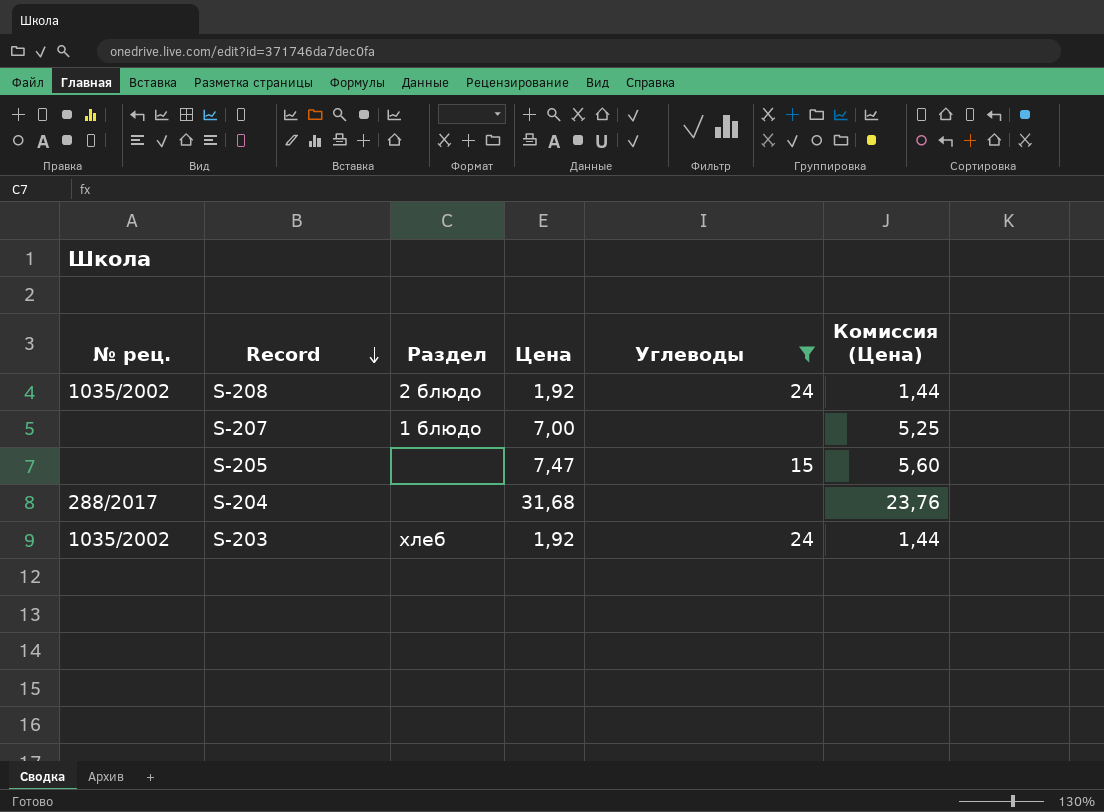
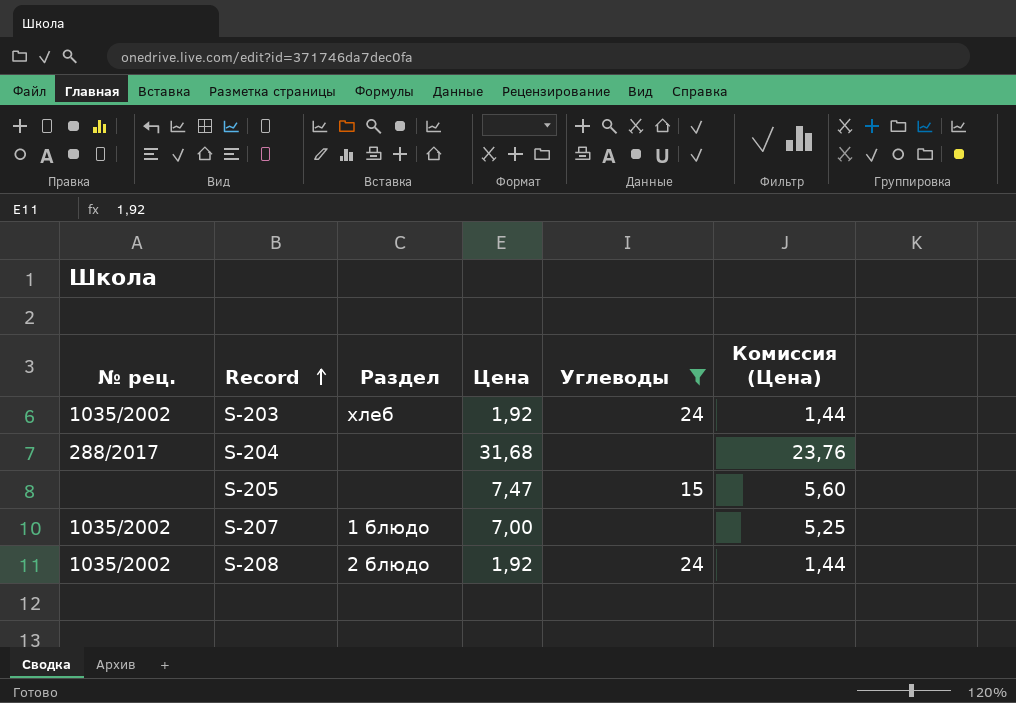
row order: Record descending -> Record ascending
S-207 | № рец.: none -> 1035/2002

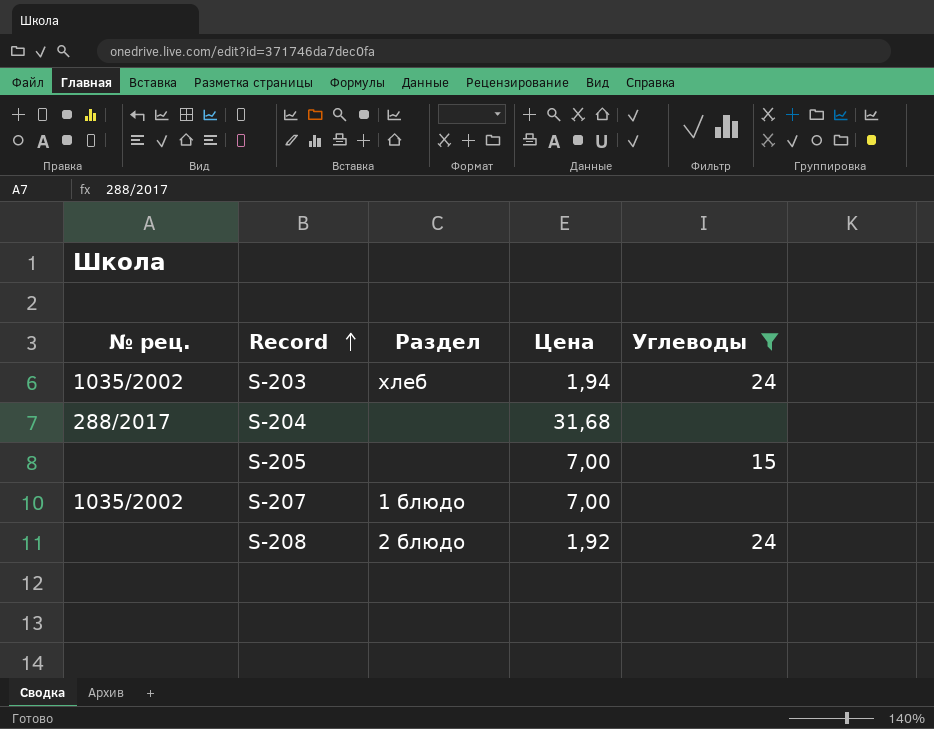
column Комиссия (Цена) | formula: [Цена] * 0,75 -> none
S-203 | Цена: 1,92 -> 1,94
S-205 | Цена: 7,47 -> 7,00
S-208 | № рец.: 1035/2002 -> none

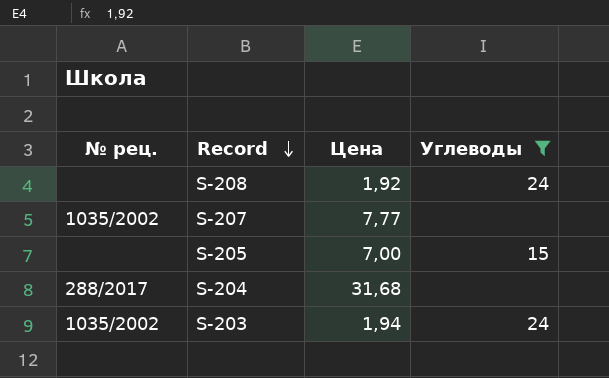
row order: Record ascending -> Record descending
column Раздел | position: 3 -> none
S-207 | Цена: 7,00 -> 7,77

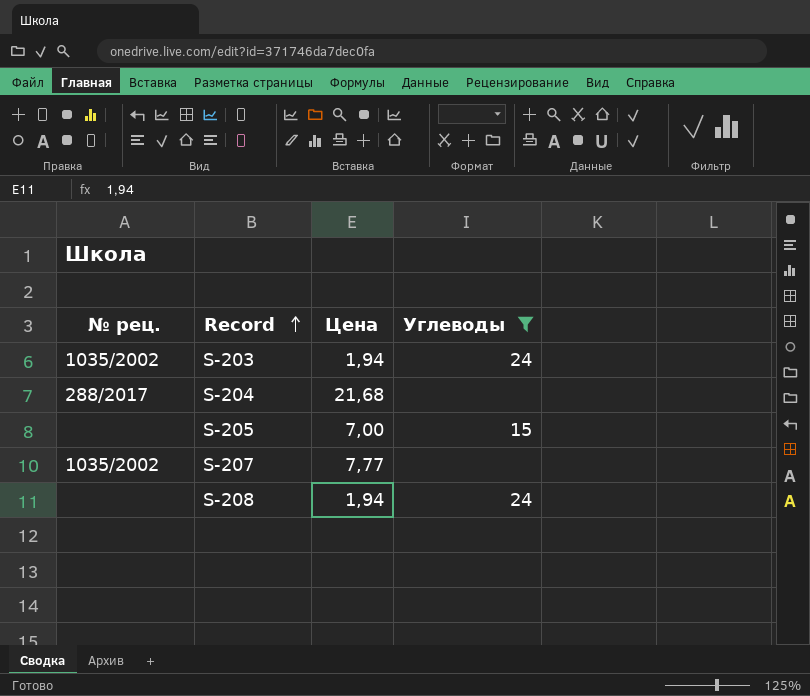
row order: Record descending -> Record ascending
S-204 | Цена: 31,68 -> 21,68
S-208 | Цена: 1,92 -> 1,94

